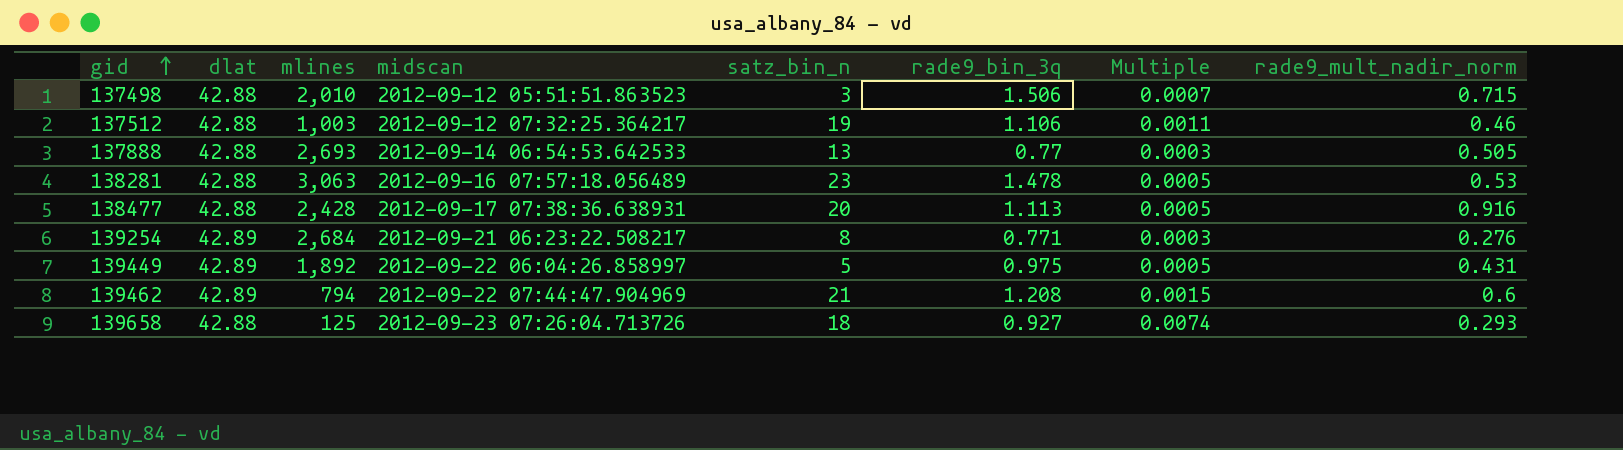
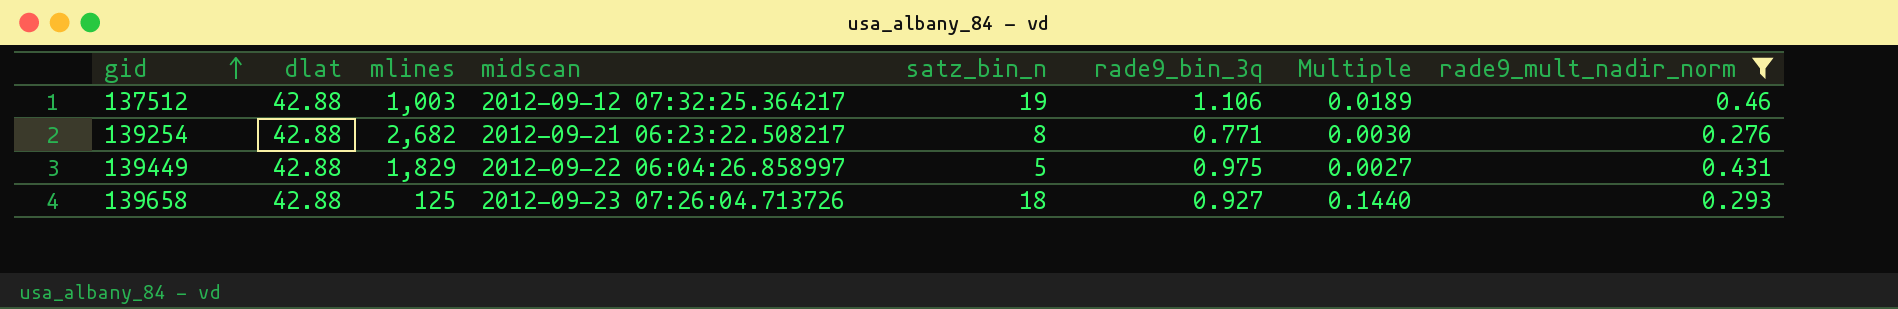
filter: none -> rade9_mult_nadir_norm <= 0.46
column Multiple | formula: [rade9_bin_3q] / [mlines] -> [satz_bin_n] / [mlines]
139254 | dlat: 42.89 -> 42.88
139254 | mlines: 2,684 -> 2,682
139449 | dlat: 42.89 -> 42.88
139449 | mlines: 1,892 -> 1,829

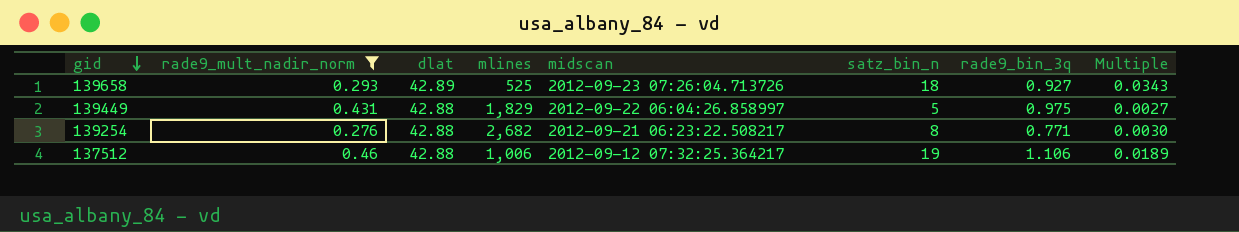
row order: gid ascending -> gid descending
column rade9_mult_nadir_norm | position: 8 -> 2
139658 | dlat: 42.88 -> 42.89
139658 | mlines: 125 -> 525
139658 | Multiple: 0.1440 -> 0.0343
137512 | mlines: 1,003 -> 1,006

